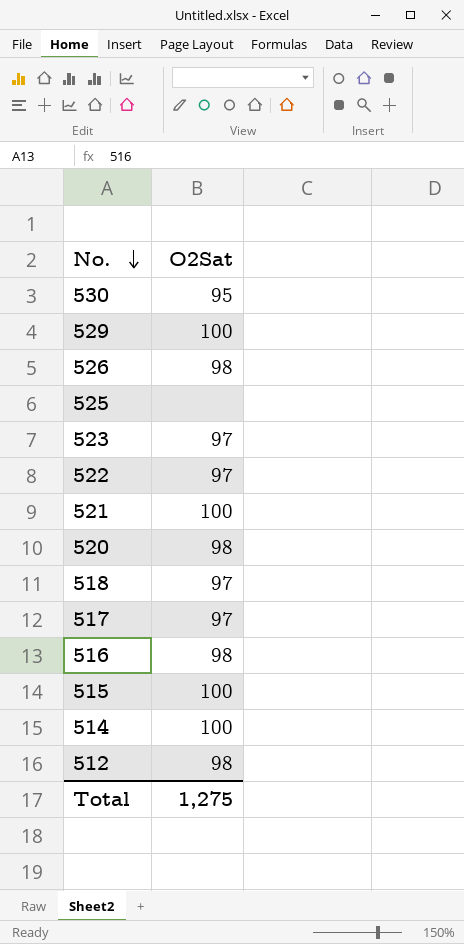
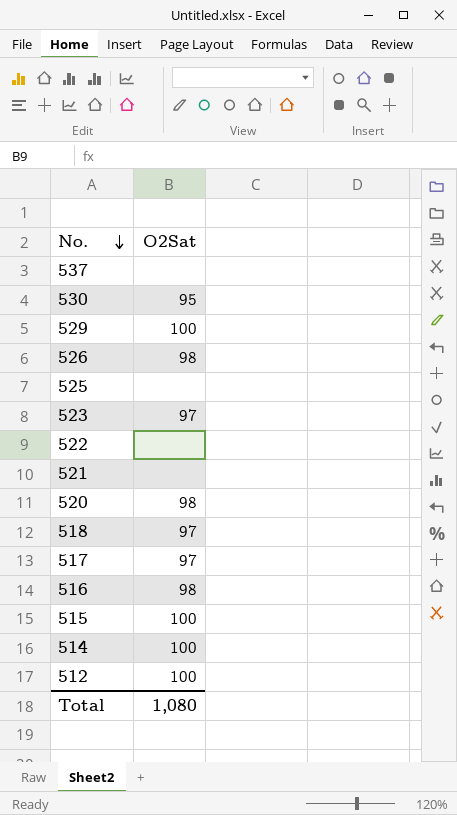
row 537: none -> none
522 | O2Sat: 97 -> none
521 | O2Sat: 100 -> none
512 | O2Sat: 98 -> 100
Total | O2Sat: 1,275 -> 1,080

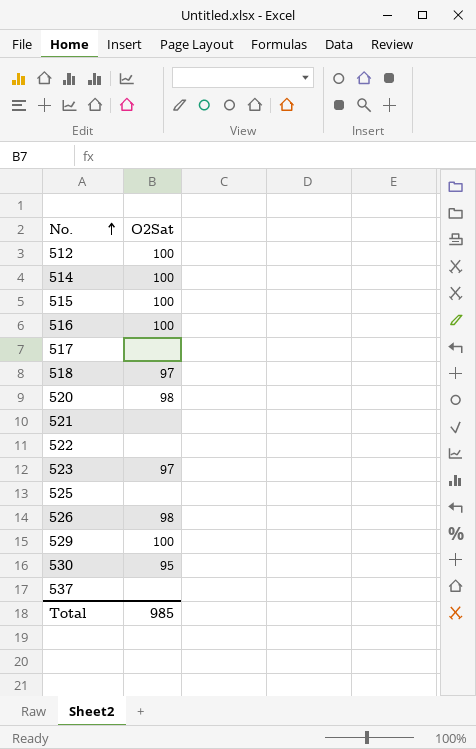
row order: No. descending -> No. ascending
516 | O2Sat: 98 -> 100
517 | O2Sat: 97 -> none
Total | O2Sat: 1,080 -> 985

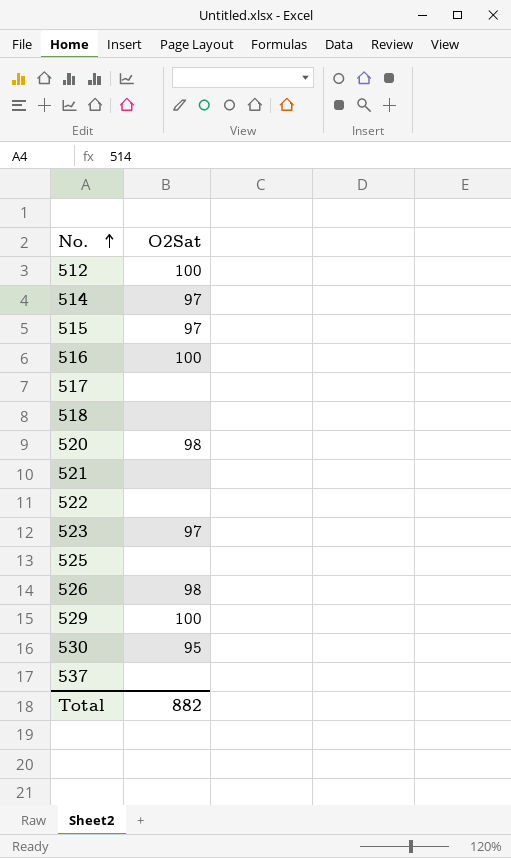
514 | O2Sat: 100 -> 97
515 | O2Sat: 100 -> 97
518 | O2Sat: 97 -> none
Total | O2Sat: 985 -> 882

